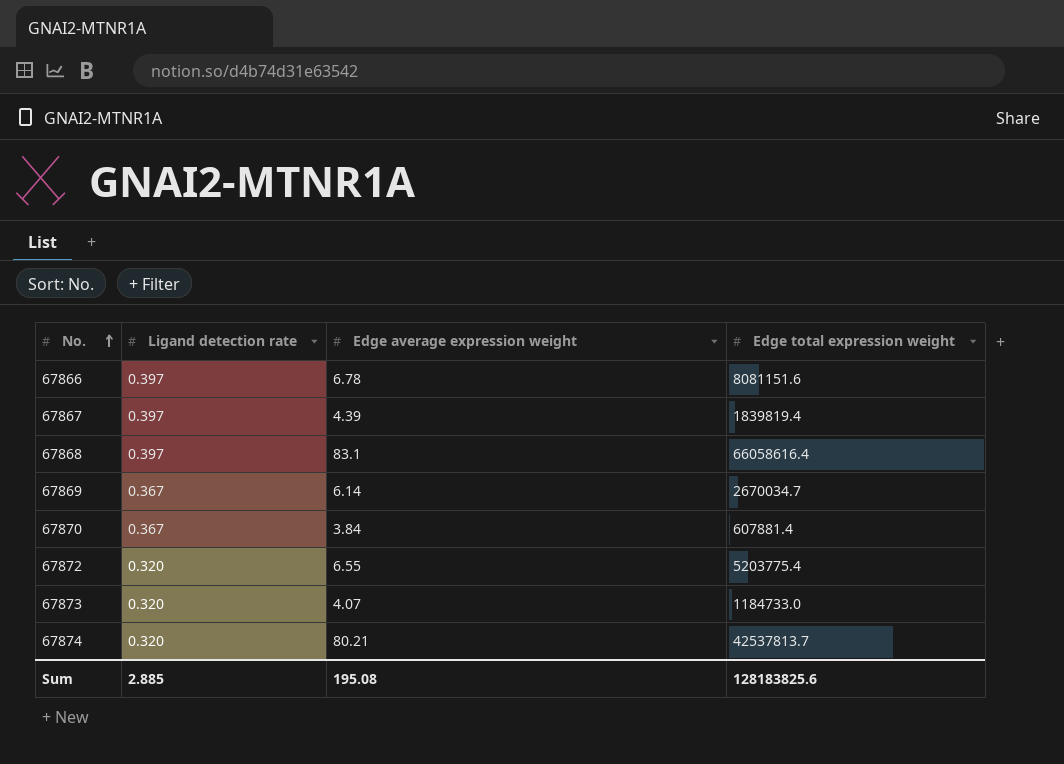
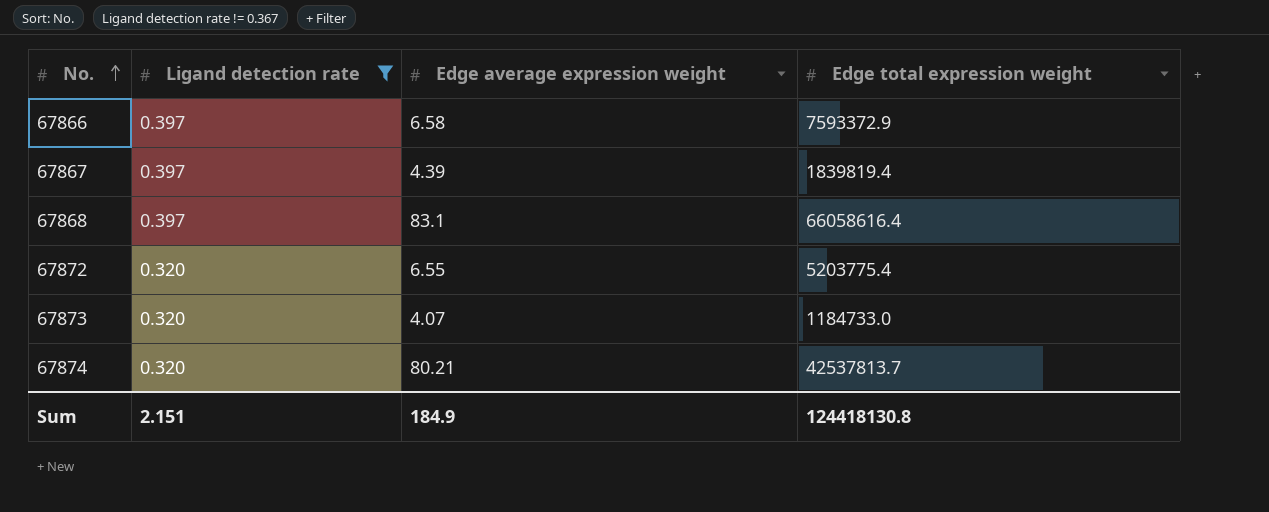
filter: none -> Ligand detection rate != 0.367
67866 | Edge average expression weight: 6.78 -> 6.58
67866 | Edge total expression weight: 8081151.6 -> 7593372.9
Sum | Ligand detection rate: 2.885 -> 2.151
Sum | Edge average expression weight: 195.08 -> 184.9
Sum | Edge total expression weight: 128183825.6 -> 124418130.8

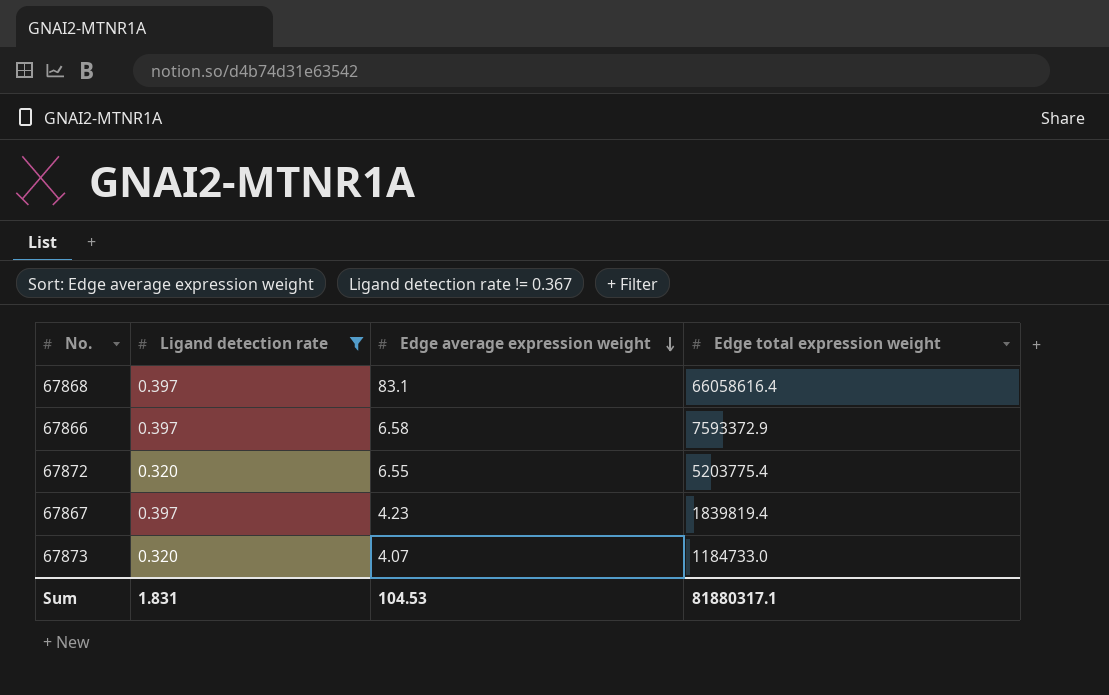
row order: No. ascending -> Edge average expression weight descending
row 67874: 0.320 | 80.21 | 42537813.7 -> none
67867 | Edge average expression weight: 4.39 -> 4.23
Sum | Ligand detection rate: 2.151 -> 1.831
Sum | Edge average expression weight: 184.9 -> 104.53
Sum | Edge total expression weight: 124418130.8 -> 81880317.1

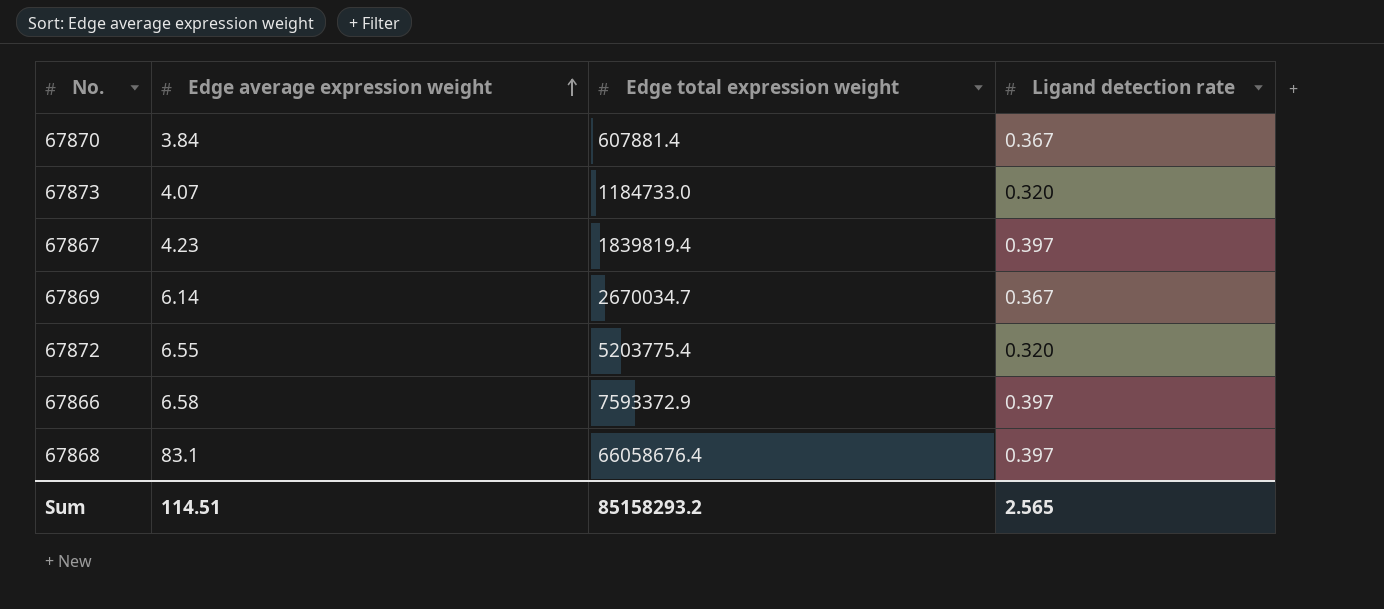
filter: Ligand detection rate != 0.367 -> none
row order: Edge average expression weight descending -> Edge average expression weight ascending
column Ligand detection rate | position: 2 -> 4
67868 | Edge total expression weight: 66058616.4 -> 66058676.4
Sum | Edge average expression weight: 104.53 -> 114.51
Sum | Edge total expression weight: 81880317.1 -> 85158293.2
Sum | Ligand detection rate: 1.831 -> 2.565

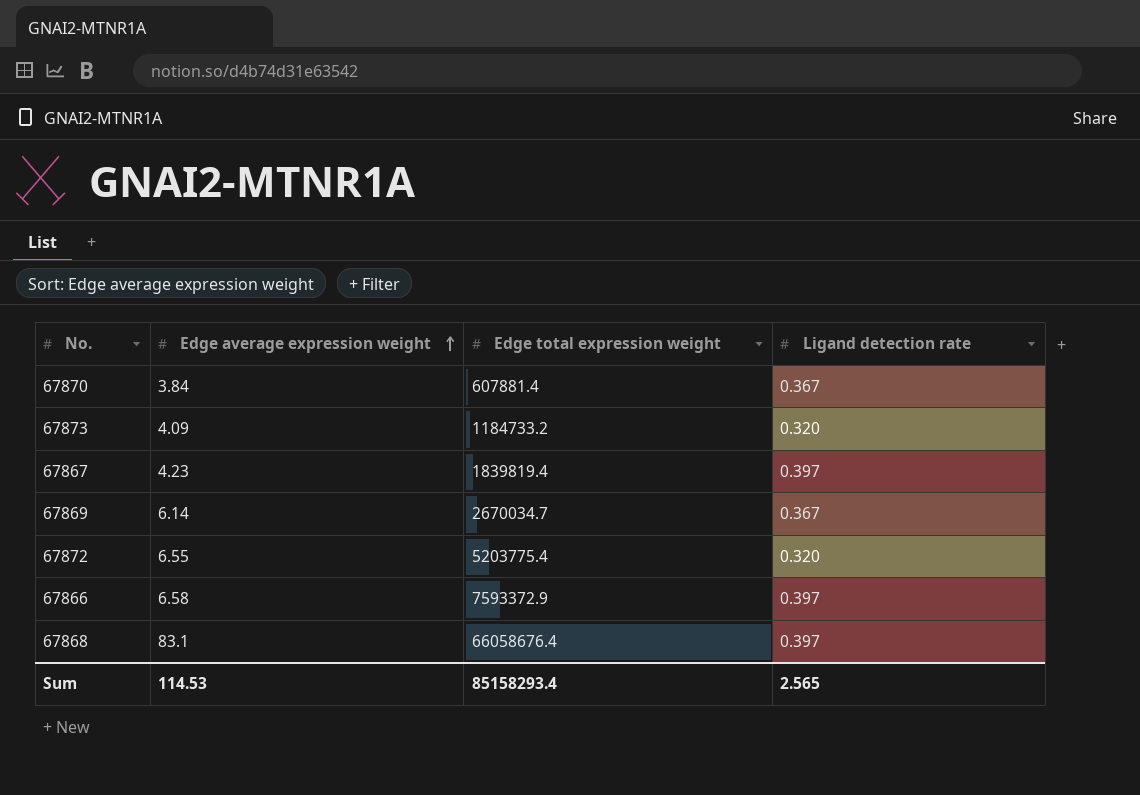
67873 | Edge average expression weight: 4.07 -> 4.09
67873 | Edge total expression weight: 1184733.0 -> 1184733.2
Sum | Edge average expression weight: 114.51 -> 114.53
Sum | Edge total expression weight: 85158293.2 -> 85158293.4

